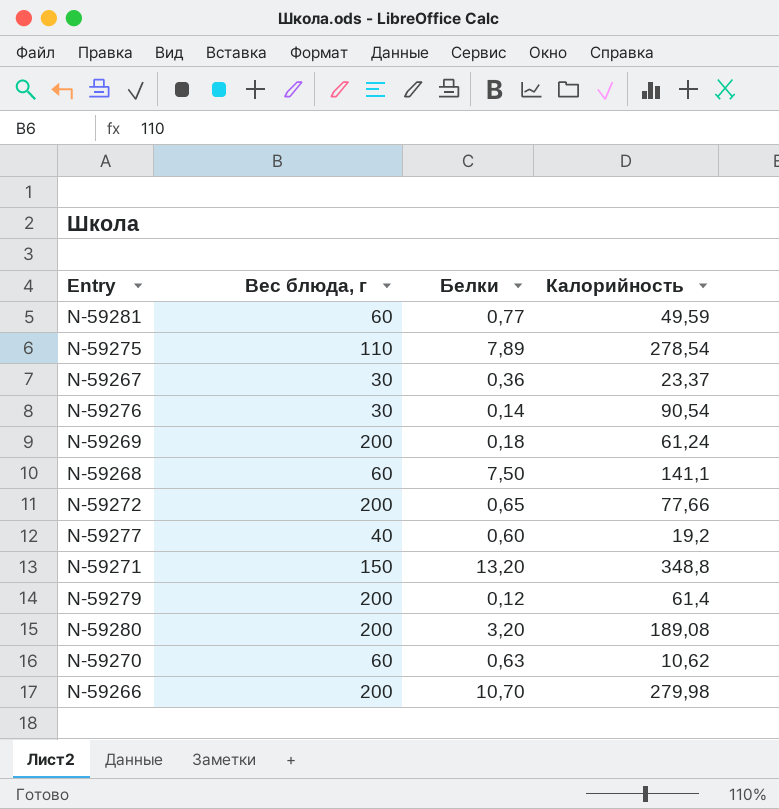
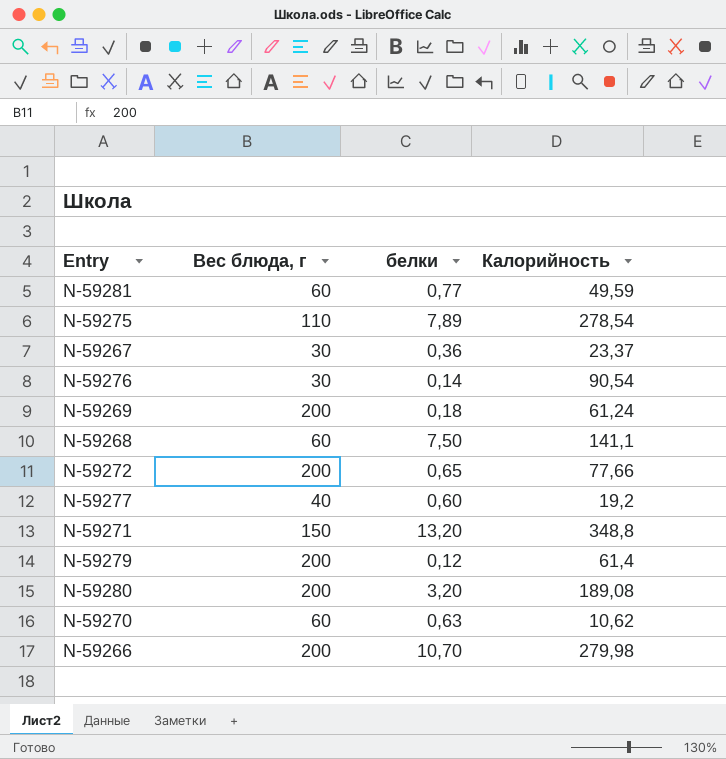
column name: Белки -> белки

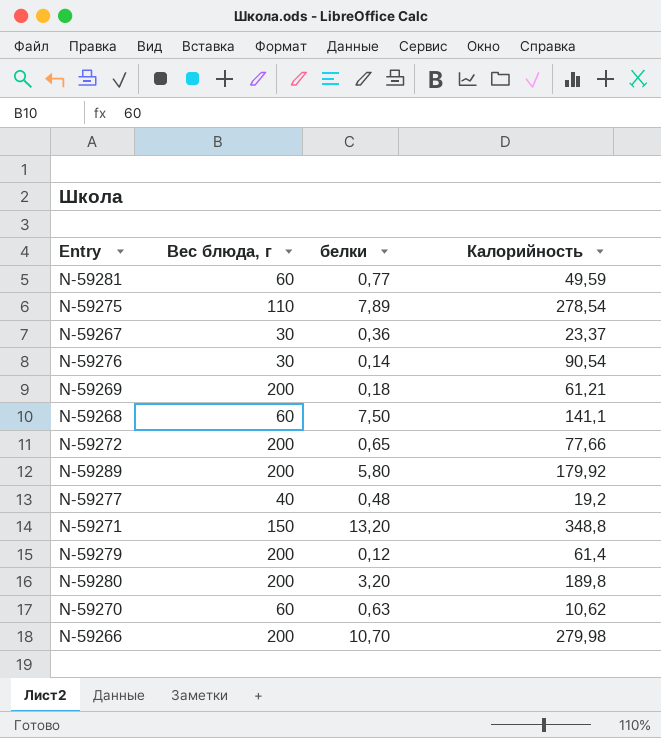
N-59269 | Калорийность: 61,24 -> 61,21
row N-59289: none -> 200 | 5,80 | 179,92
N-59277 | белки: 0,60 -> 0,48
N-59280 | Калорийность: 189,08 -> 189,8

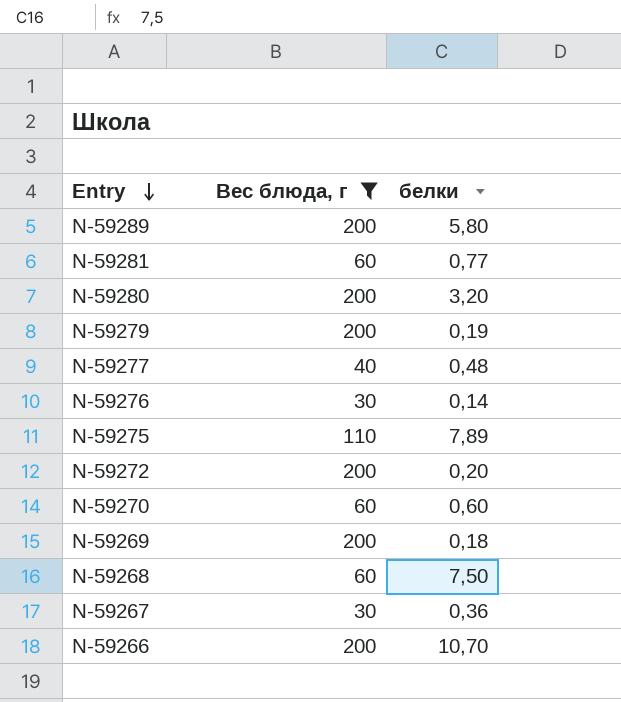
filter: none -> Вес блюда, г != 150
row order: none -> Entry descending
column Калорийность | position: 4 -> none
N-59279 | белки: 0,12 -> 0,19
N-59272 | белки: 0,65 -> 0,20
N-59270 | белки: 0,63 -> 0,60

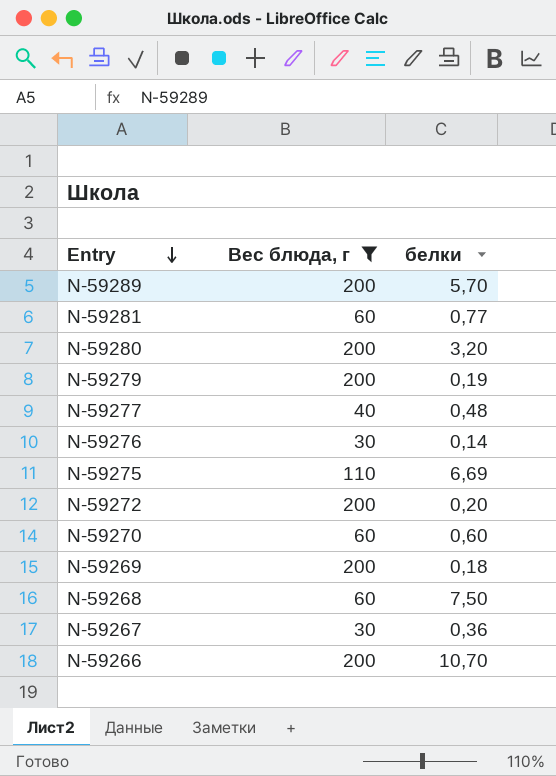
N-59289 | белки: 5,80 -> 5,70
N-59275 | белки: 7,89 -> 6,69

